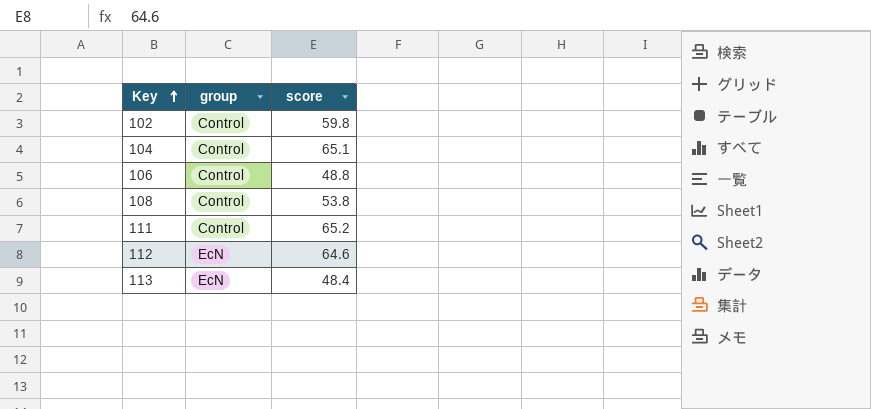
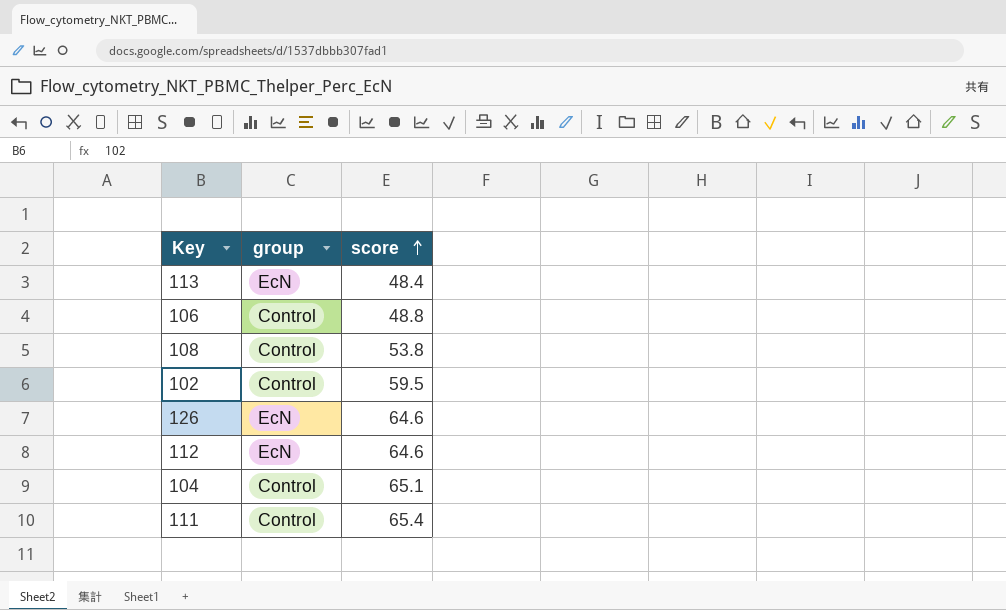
row order: Key ascending -> score ascending
102 | score: 59.8 -> 59.5
row 126: none -> EcN | 64.6
111 | score: 65.2 -> 65.4

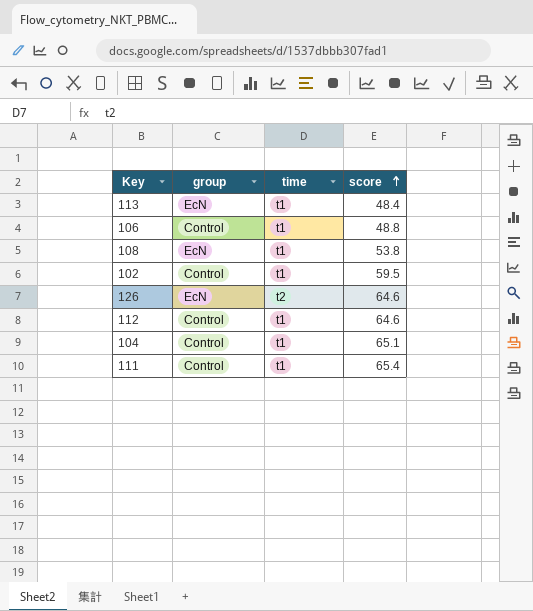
column time | position: none -> 3
108 | group: Control -> EcN
112 | group: EcN -> Control

